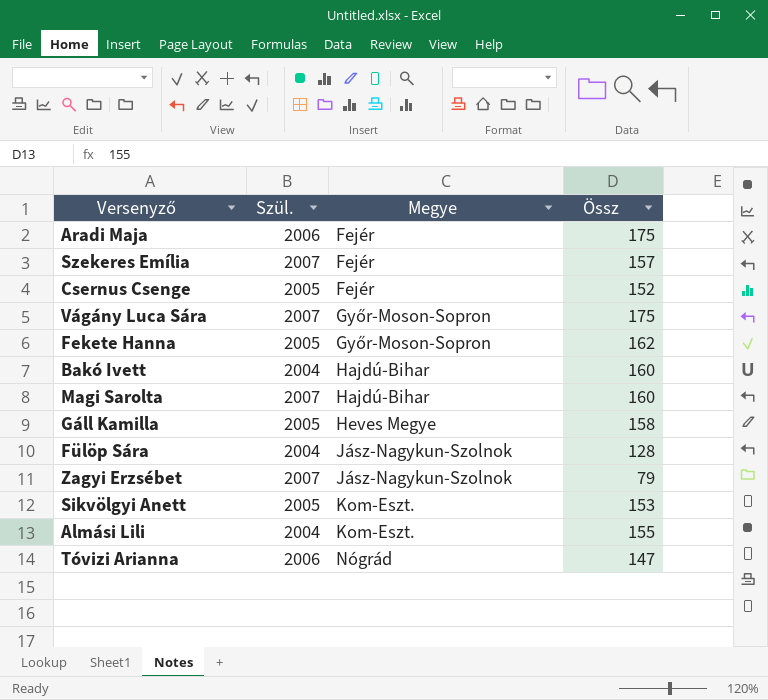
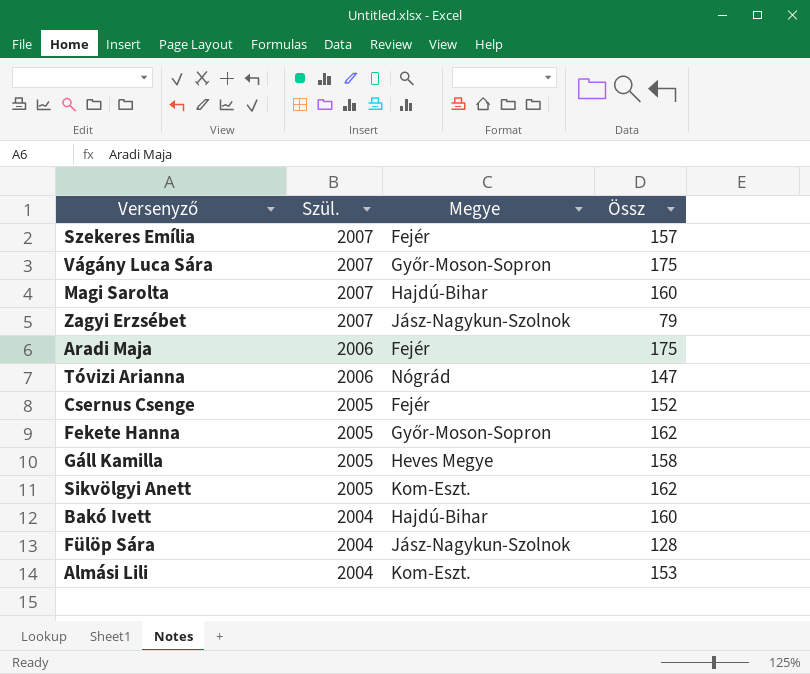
row order: Megye ascending -> Szül. descending
Sikvölgyi Anett | Össz: 153 -> 162
Almási Lili | Össz: 155 -> 153

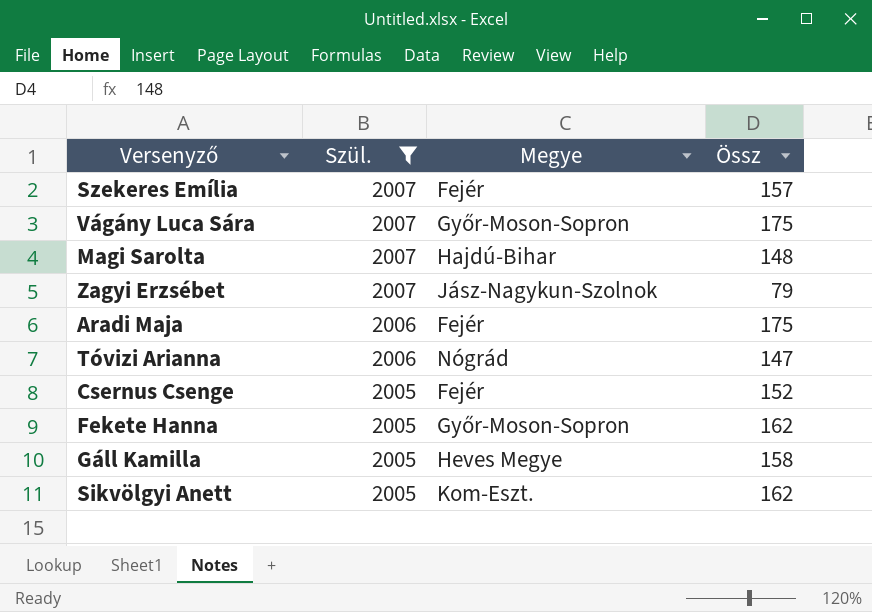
filter: none -> Szül. != 2004
Magi Sarolta | Össz: 160 -> 148

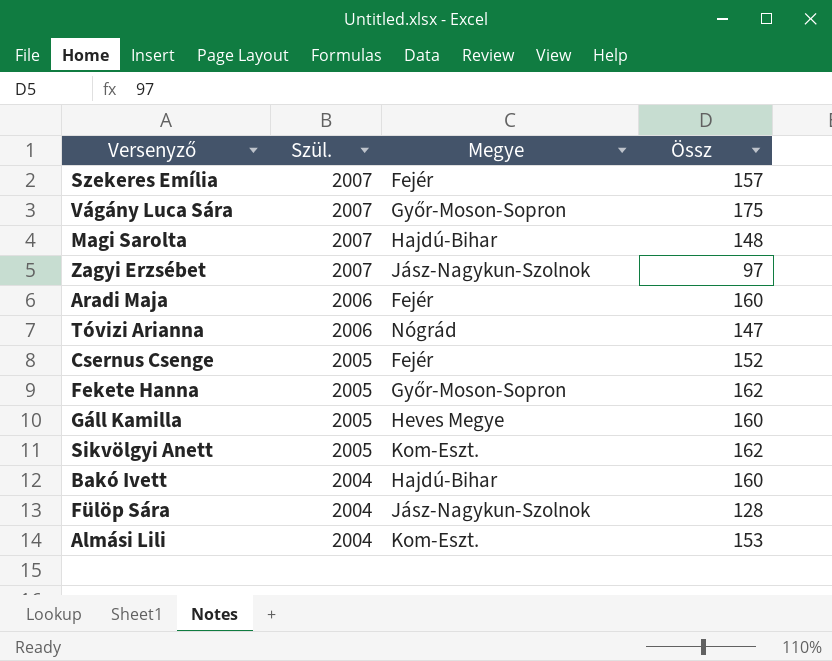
filter: Szül. != 2004 -> none
Zagyi Erzsébet | Össz: 79 -> 97
Aradi Maja | Össz: 175 -> 160
Gáll Kamilla | Össz: 158 -> 160

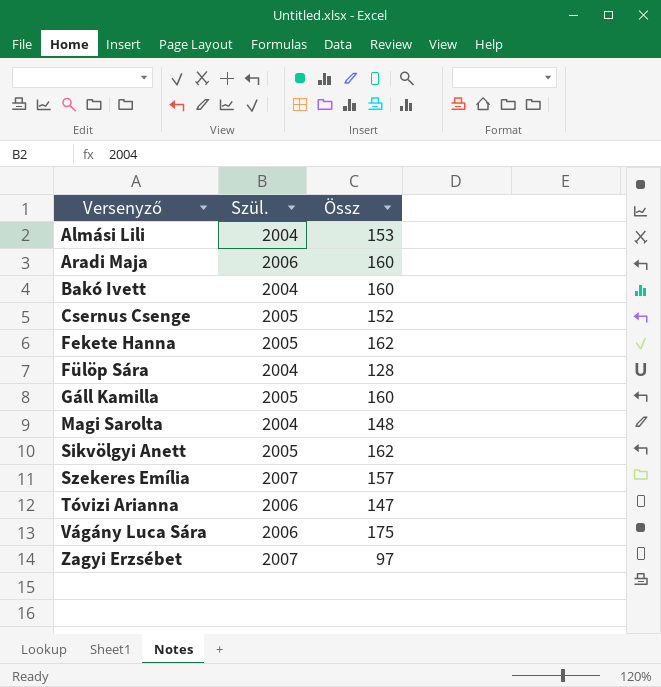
row order: Szül. descending -> Versenyző ascending
column Megye | position: 3 -> none
Magi Sarolta | Szül.: 2007 -> 2004
Vágány Luca Sára | Szül.: 2007 -> 2006

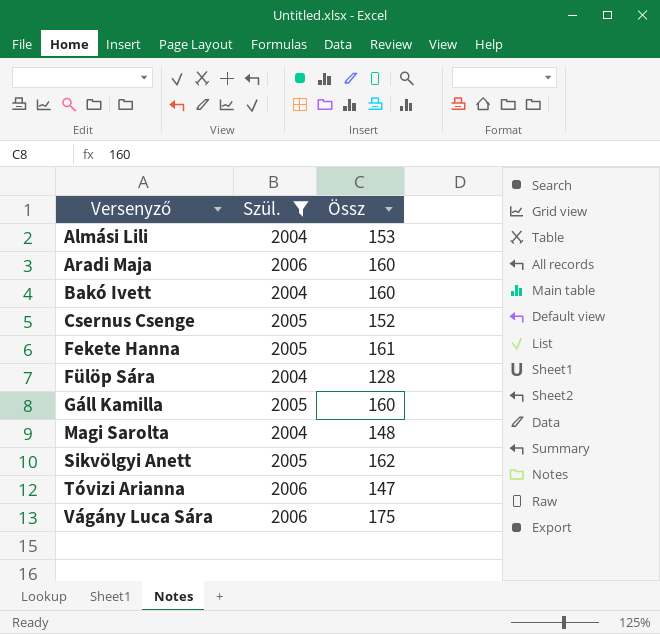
filter: none -> Szül. != 2007
Fekete Hanna | Össz: 162 -> 161

